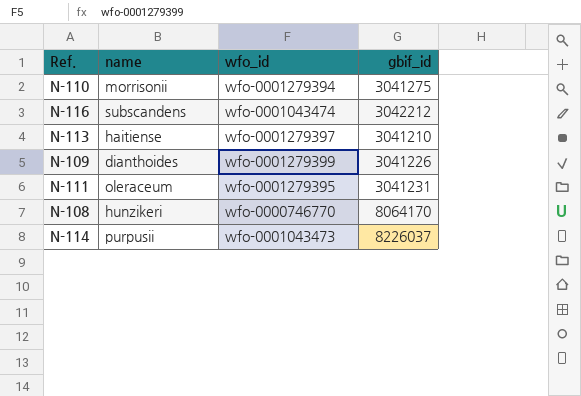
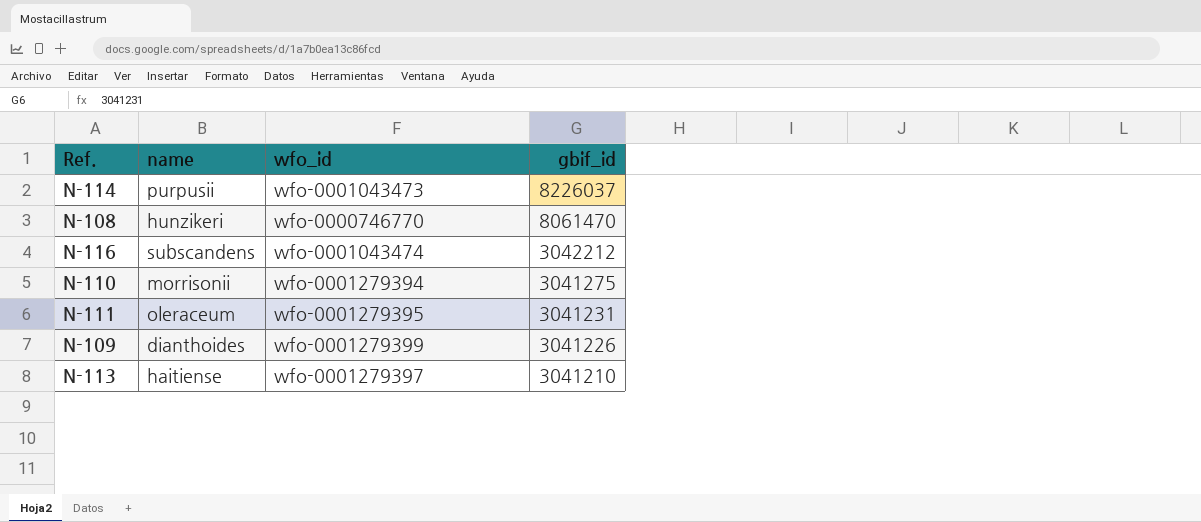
row order: none -> gbif_id descending
N-108 | gbif_id: 8064170 -> 8061470

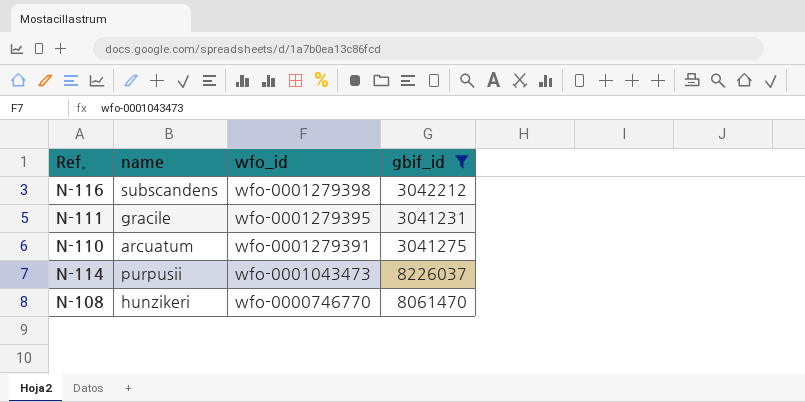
filter: none -> gbif_id >= 3041231
row order: gbif_id descending -> wfo_id descending
N-116 | wfo_id: wfo-0001043474 -> wfo-0001279398
N-111 | name: oleraceum -> gracile
N-110 | name: morrisonii -> arcuatum
N-110 | wfo_id: wfo-0001279394 -> wfo-0001279391

